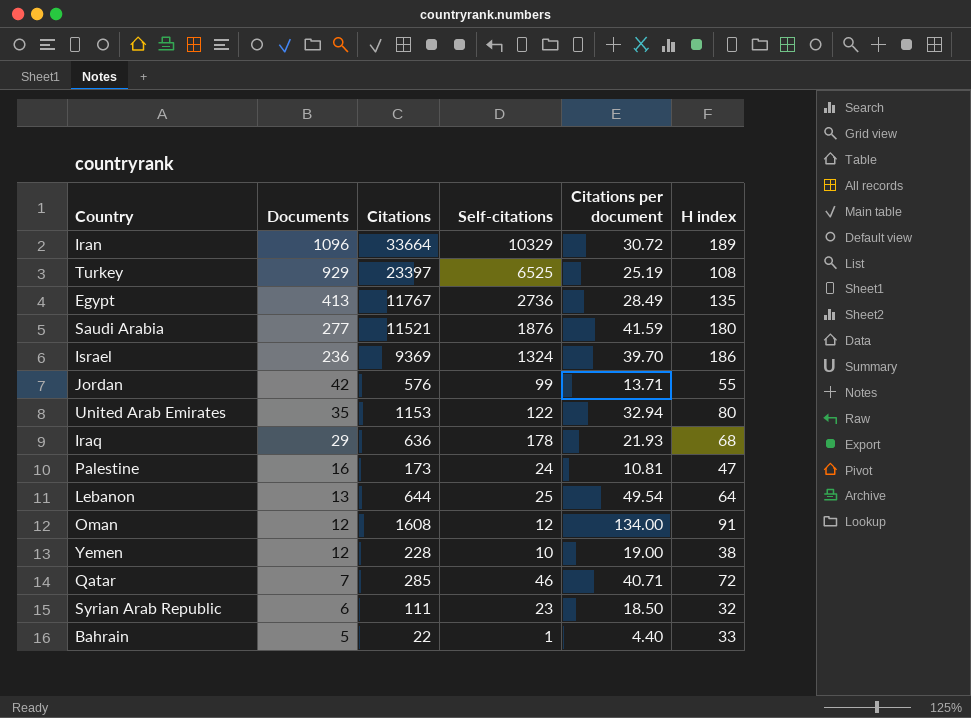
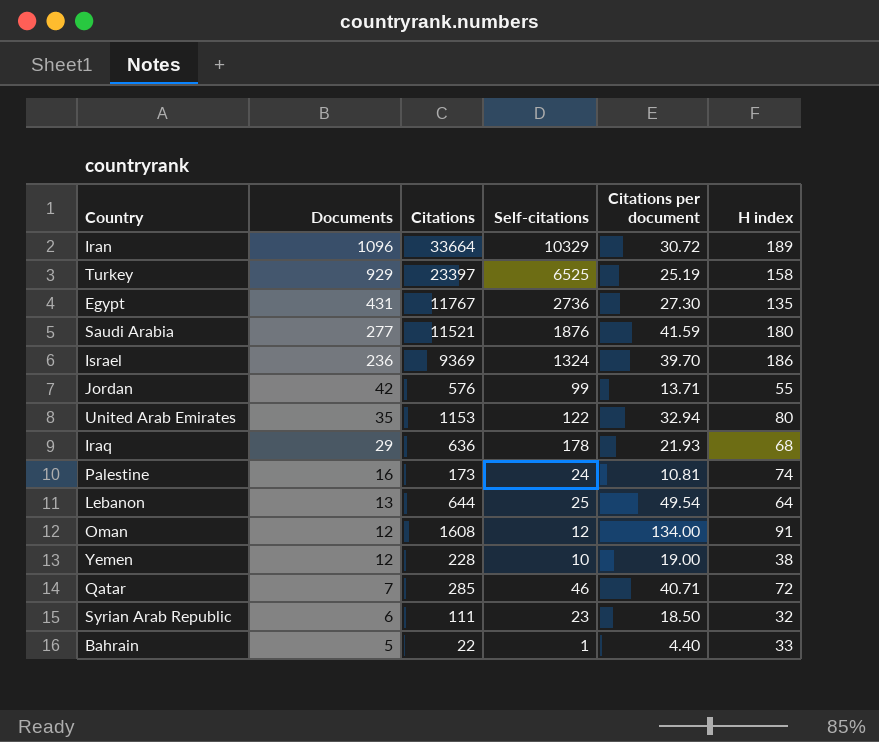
Turkey | H index: 108 -> 158
Egypt | Documents: 413 -> 431
Egypt | Citations per document: 28.49 -> 27.30
Palestine | H index: 47 -> 74

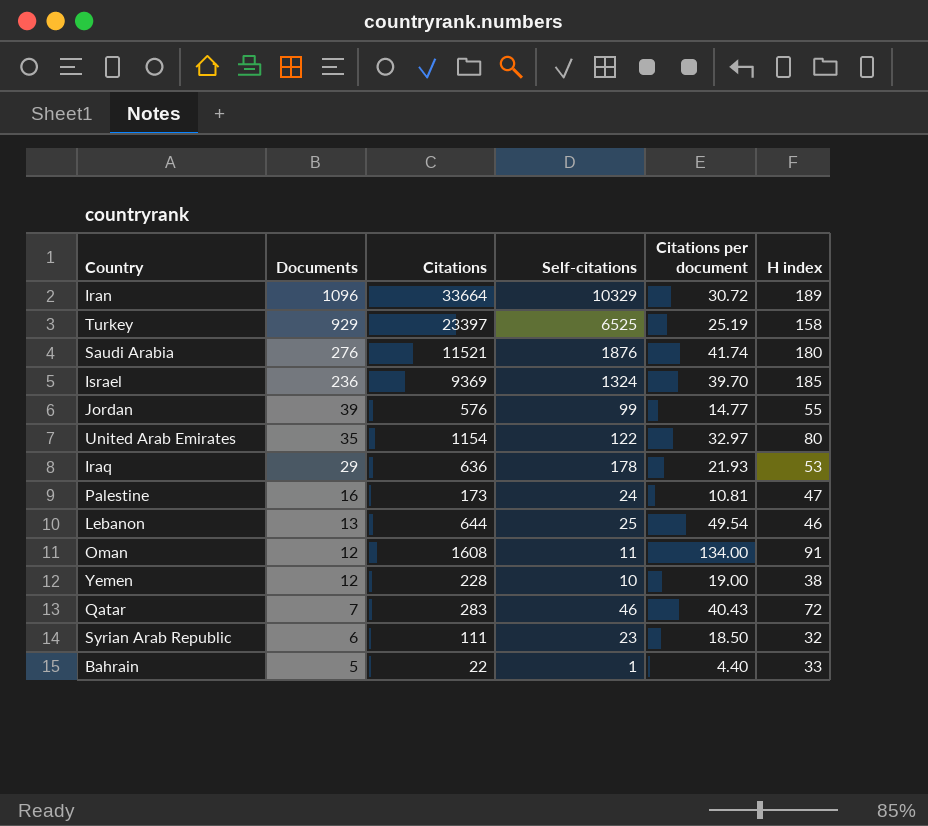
row Egypt: 431 | 11767 | 2736 | 27.30 | 135 -> none
Saudi Arabia | Documents: 277 -> 276
Saudi Arabia | Citations per document: 41.59 -> 41.74
Israel | H index: 186 -> 185
Jordan | Documents: 42 -> 39
Jordan | Citations per document: 13.71 -> 14.77
United Arab Emirates | Citations: 1153 -> 1154
United Arab Emirates | Citations per document: 32.94 -> 32.97
Iraq | H index: 68 -> 53
Palestine | H index: 74 -> 47
Lebanon | H index: 64 -> 46
Oman | Self-citations: 12 -> 11
Qatar | Citations: 285 -> 283
Qatar | Citations per document: 40.71 -> 40.43

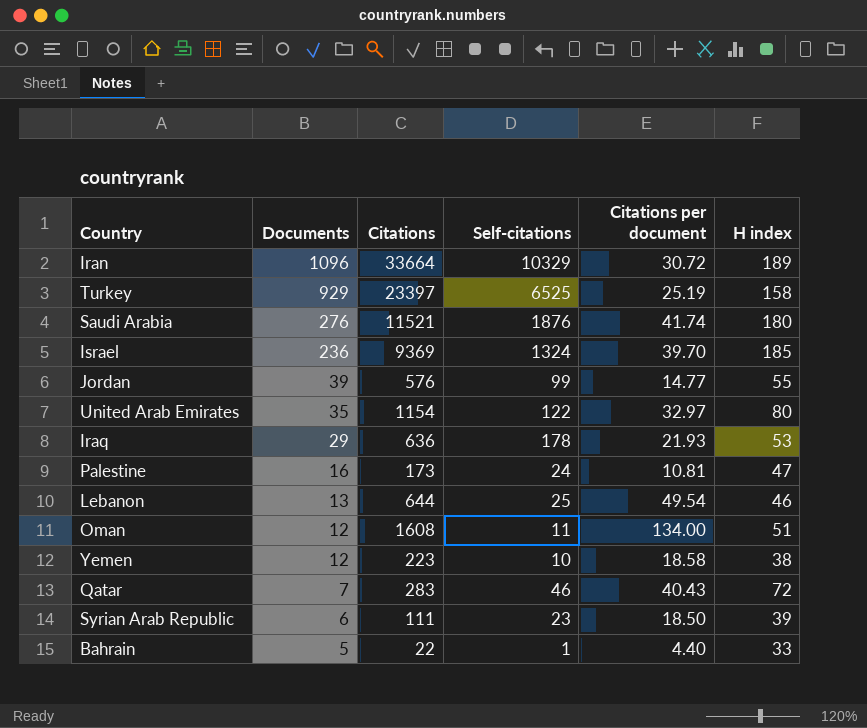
Oman | H index: 91 -> 51
Yemen | Citations: 228 -> 223
Yemen | Citations per document: 19.00 -> 18.58
Syrian Arab Republic | H index: 32 -> 39

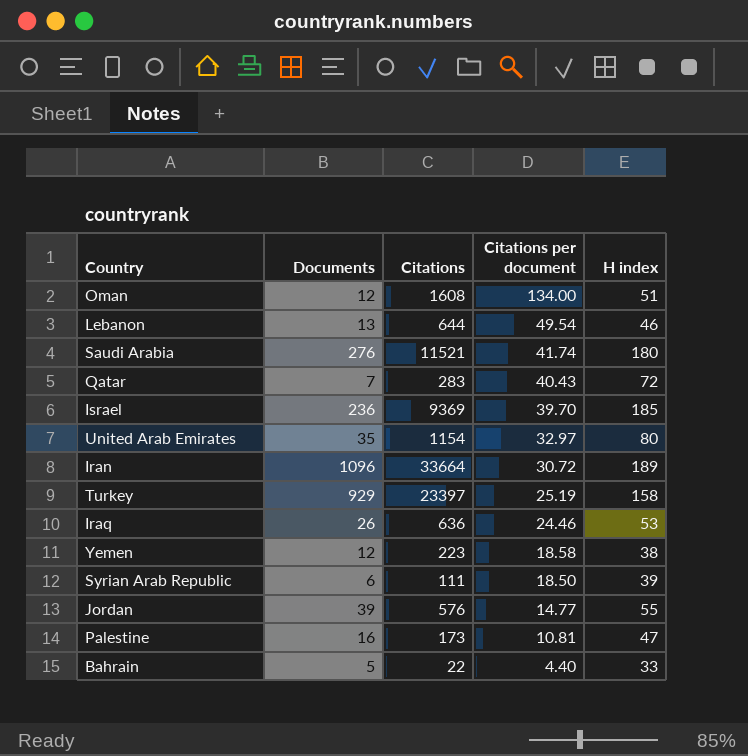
row order: Documents descending -> Citations per document descending
column Self-citations | position: 4 -> none
Iraq | Documents: 29 -> 26
Iraq | Citations per document: 21.93 -> 24.46

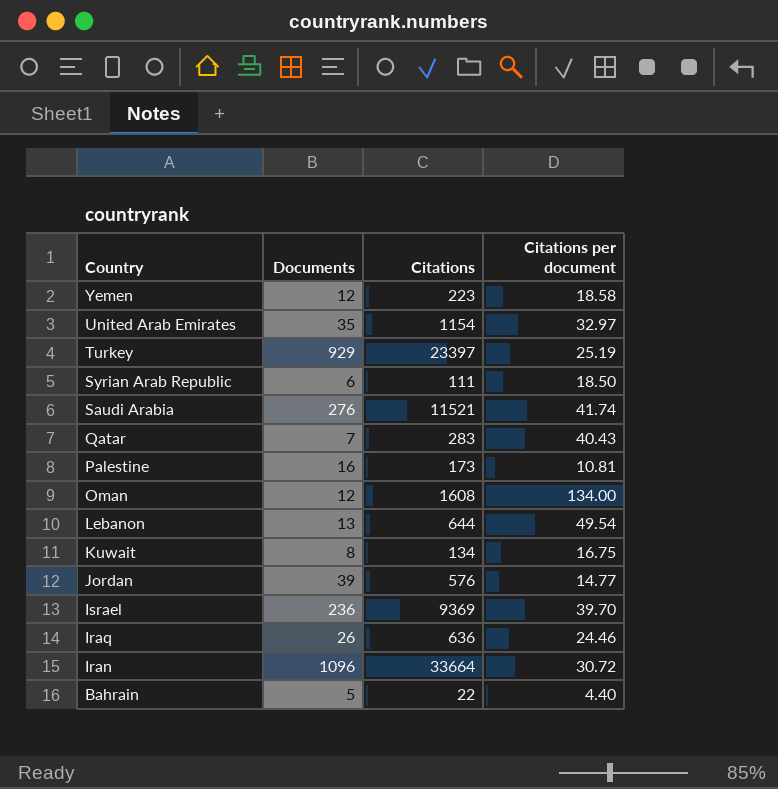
row order: Citations per document descending -> Country descending
column H index | position: 5 -> none
row Kuwait: none -> 8 | 134 | 16.75

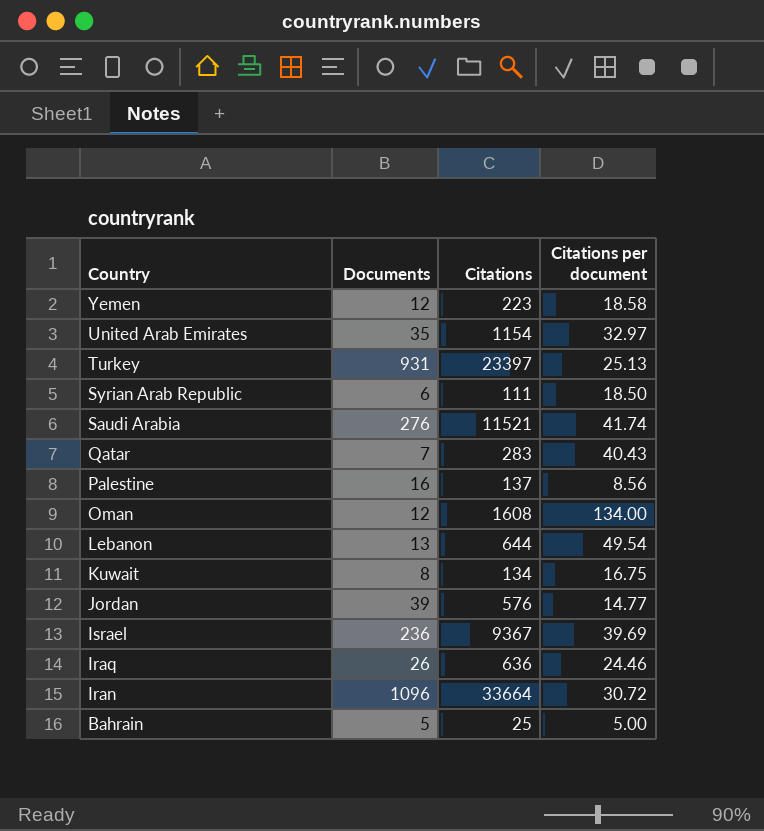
Turkey | Documents: 929 -> 931
Turkey | Citations per document: 25.19 -> 25.13
Palestine | Citations: 173 -> 137
Palestine | Citations per document: 10.81 -> 8.56
Israel | Citations: 9369 -> 9367
Israel | Citations per document: 39.70 -> 39.69
Bahrain | Citations: 22 -> 25
Bahrain | Citations per document: 4.40 -> 5.00

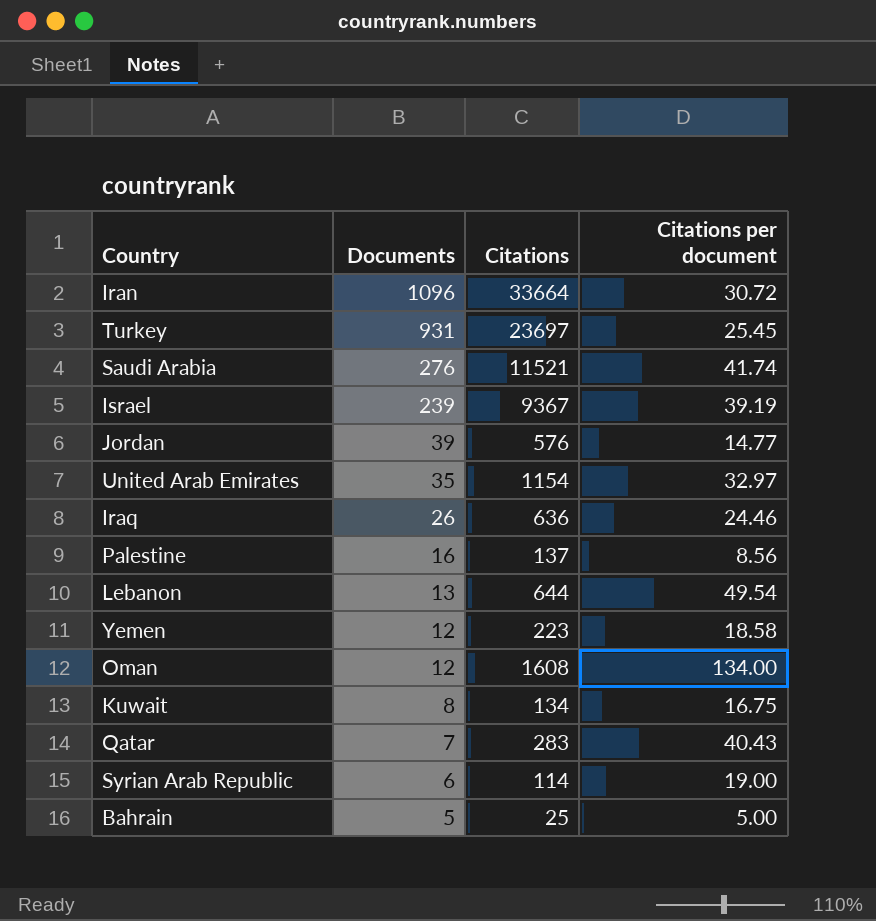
row order: Country descending -> Documents descending
Turkey | Citations: 23397 -> 23697
Turkey | Citations per document: 25.13 -> 25.45
Israel | Documents: 236 -> 239
Israel | Citations per document: 39.69 -> 39.19
Syrian Arab Republic | Citations: 111 -> 114
Syrian Arab Republic | Citations per document: 18.50 -> 19.00

